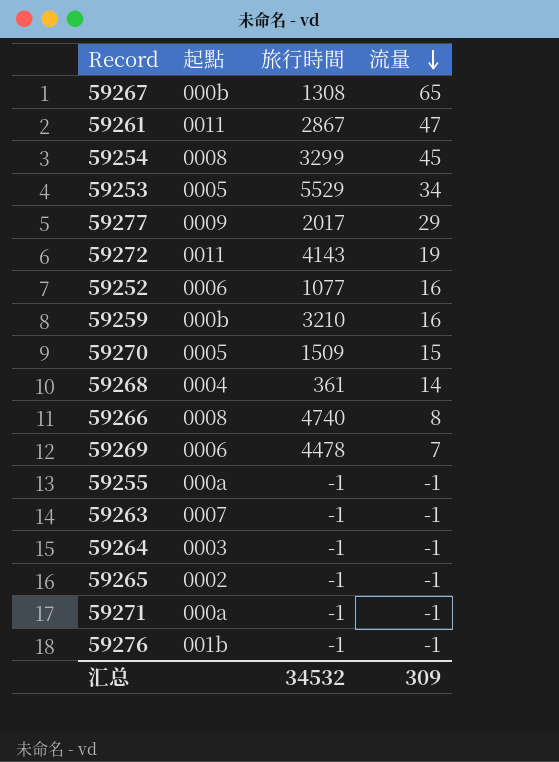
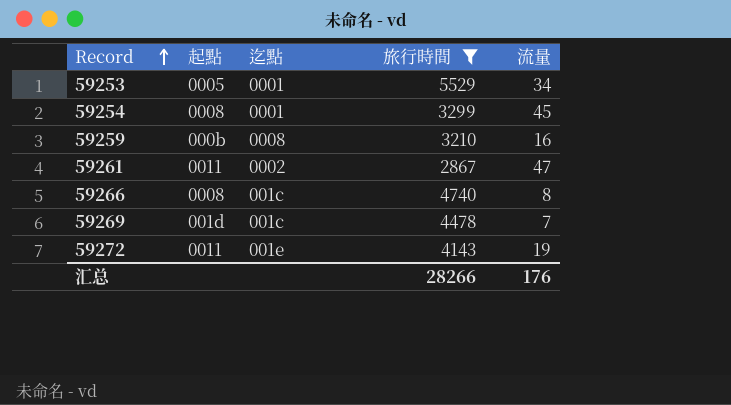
filter: none -> 旅行時間 >= 2867
row order: 流量 descending -> Record ascending
column 迄點 | position: none -> 3
59269 | 起點: 0006 -> 001d
汇总 | 旅行時間: 34532 -> 28266
汇总 | 流量: 309 -> 176

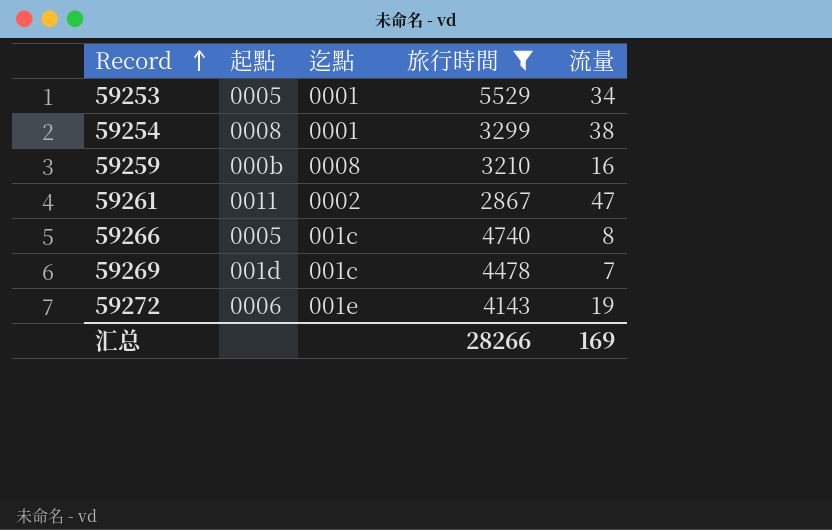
59254 | 流量: 45 -> 38
59266 | 起點: 0008 -> 0005
59272 | 起點: 0011 -> 0006
汇总 | 流量: 176 -> 169

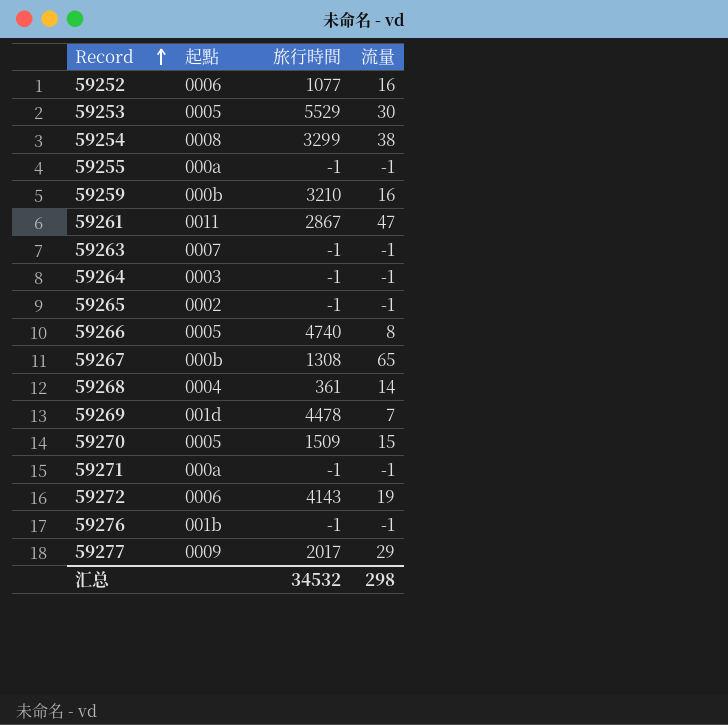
filter: 旅行時間 >= 2867 -> none
column 迄點 | position: 3 -> none
59253 | 流量: 34 -> 30
汇总 | 旅行時間: 28266 -> 34532
汇总 | 流量: 169 -> 298

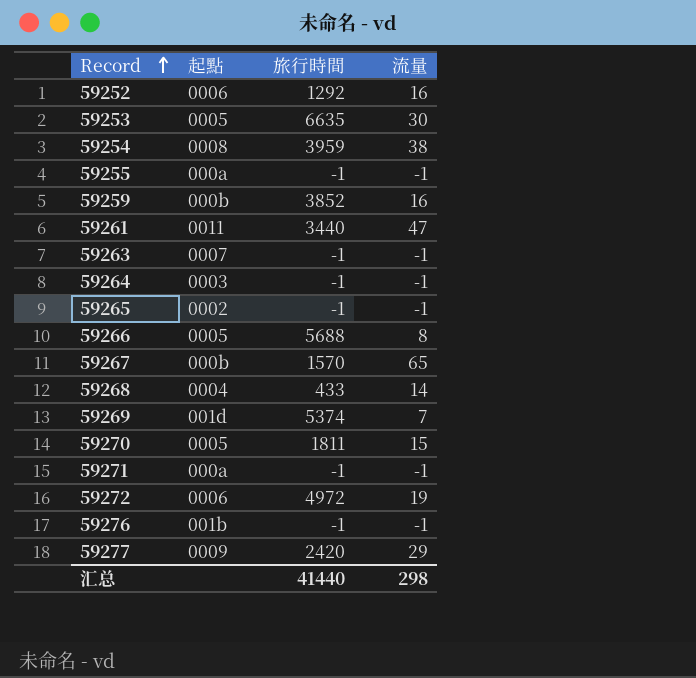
59252 | 旅行時間: 1077 -> 1292
59253 | 旅行時間: 5529 -> 6635
59254 | 旅行時間: 3299 -> 3959
59259 | 旅行時間: 3210 -> 3852
59261 | 旅行時間: 2867 -> 3440
59266 | 旅行時間: 4740 -> 5688
59267 | 旅行時間: 1308 -> 1570
59268 | 旅行時間: 361 -> 433
59269 | 旅行時間: 4478 -> 5374
59270 | 旅行時間: 1509 -> 1811
59272 | 旅行時間: 4143 -> 4972
59277 | 旅行時間: 2017 -> 2420
汇总 | 旅行時間: 34532 -> 41440

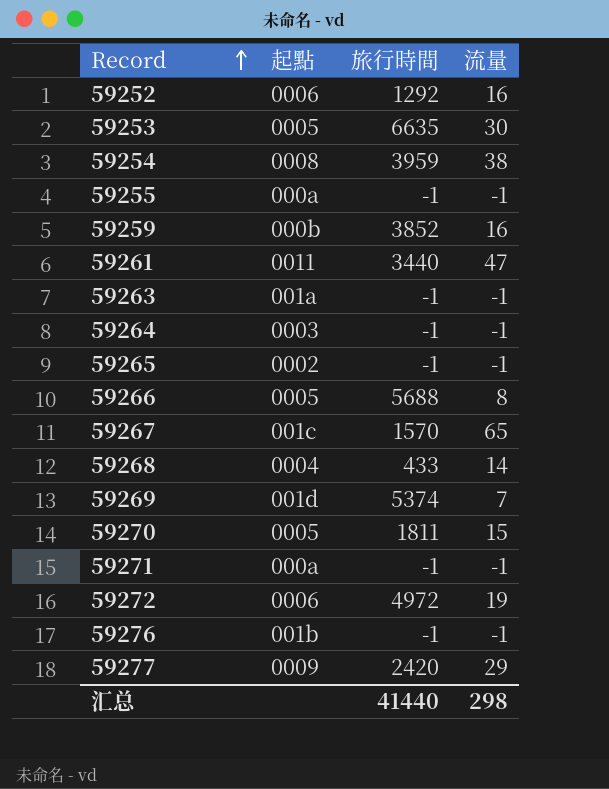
59263 | 起點: 0007 -> 001a
59267 | 起點: 000b -> 001c

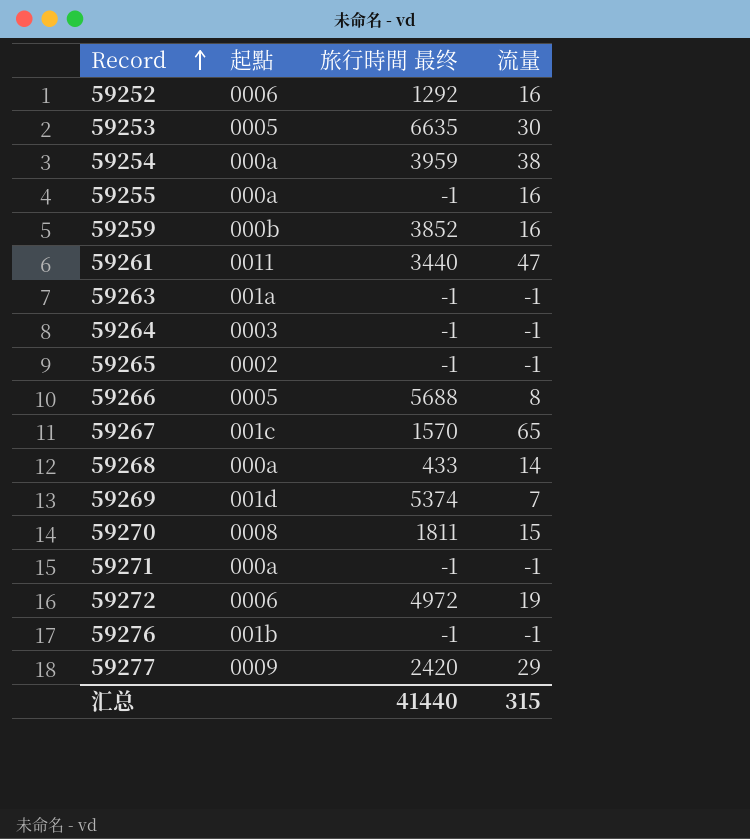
column name: 旅行時間 -> 旅行時間 最终
59254 | 起點: 0008 -> 000a
59255 | 流量: -1 -> 16
59268 | 起點: 0004 -> 000a
59270 | 起點: 0005 -> 0008
汇总 | 流量: 298 -> 315

